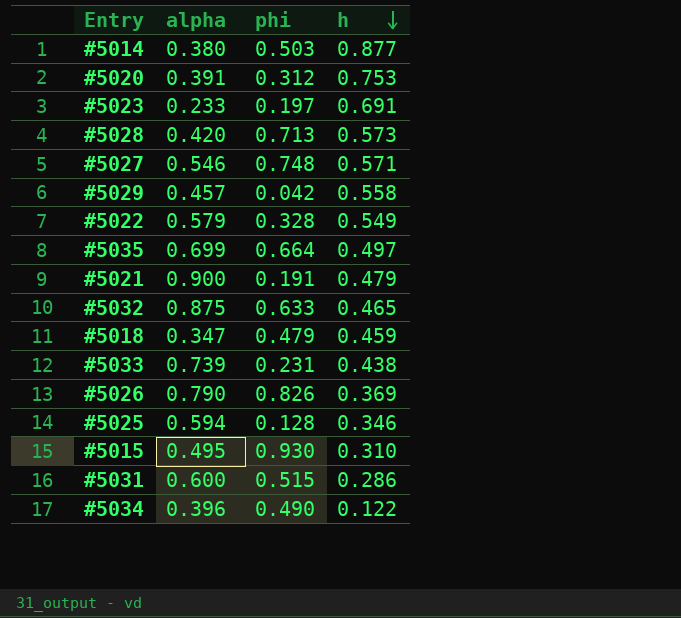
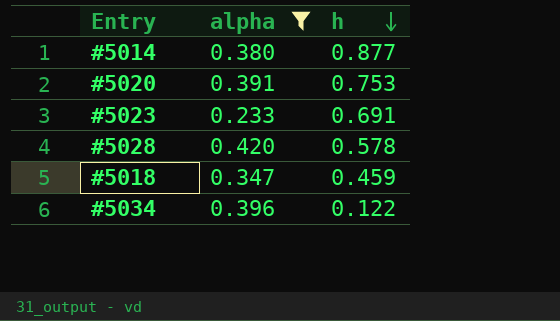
filter: none -> alpha <= 0.420
column phi | position: 3 -> none
#5028 | h: 0.573 -> 0.578

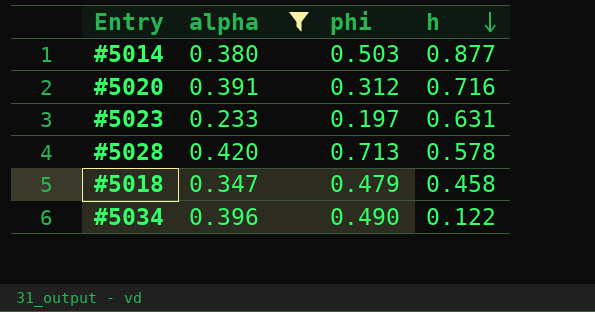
column phi | position: none -> 3
#5020 | h: 0.753 -> 0.716
#5023 | h: 0.691 -> 0.631
#5018 | h: 0.459 -> 0.458

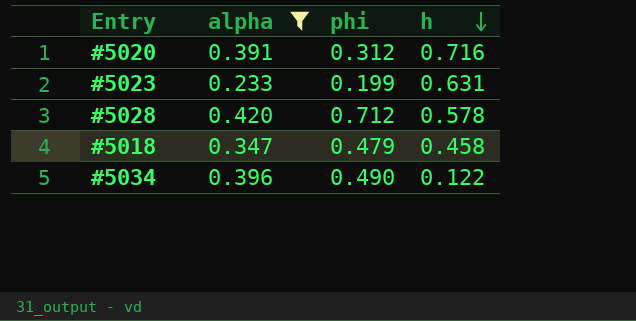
row #5014: 0.380 | 0.503 | 0.877 -> none
#5023 | phi: 0.197 -> 0.199
#5028 | phi: 0.713 -> 0.712

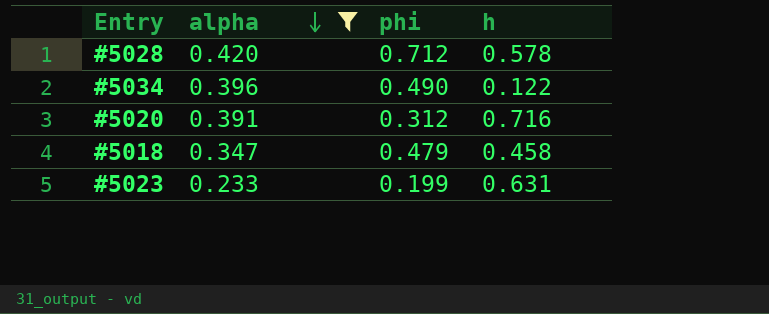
row order: h descending -> alpha descending

